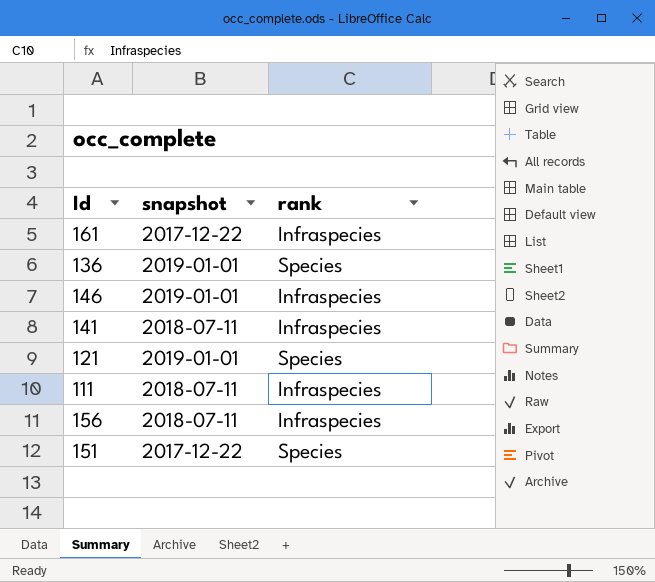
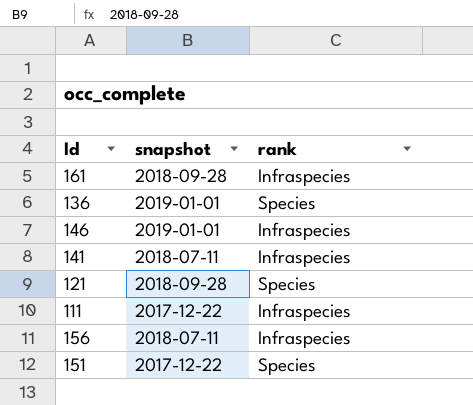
161 | snapshot: 2017-12-22 -> 2018-09-28
121 | snapshot: 2019-01-01 -> 2018-09-28
111 | snapshot: 2018-07-11 -> 2017-12-22

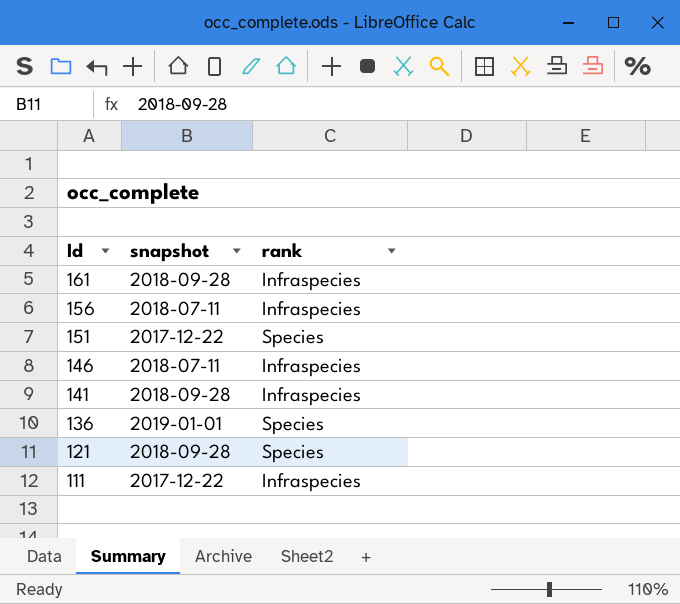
row order: none -> Id descending
146 | snapshot: 2019-01-01 -> 2018-07-11
141 | snapshot: 2018-07-11 -> 2018-09-28

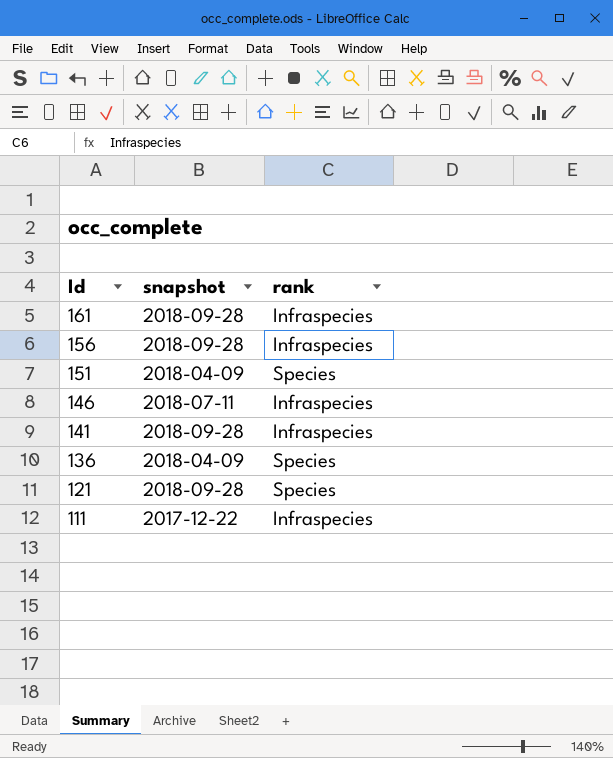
156 | snapshot: 2018-07-11 -> 2018-09-28
151 | snapshot: 2017-12-22 -> 2018-04-09
136 | snapshot: 2019-01-01 -> 2018-04-09

